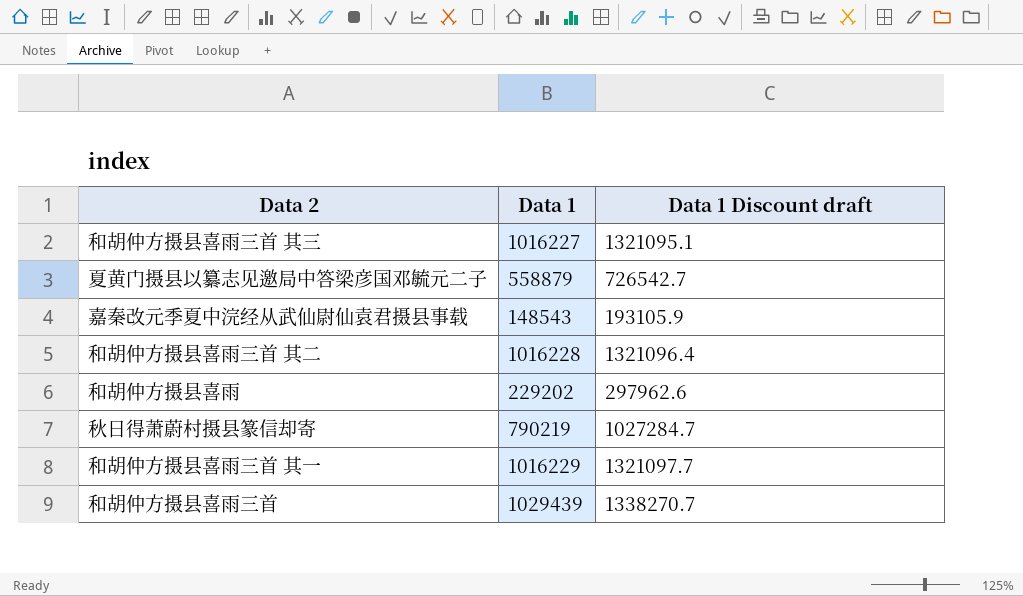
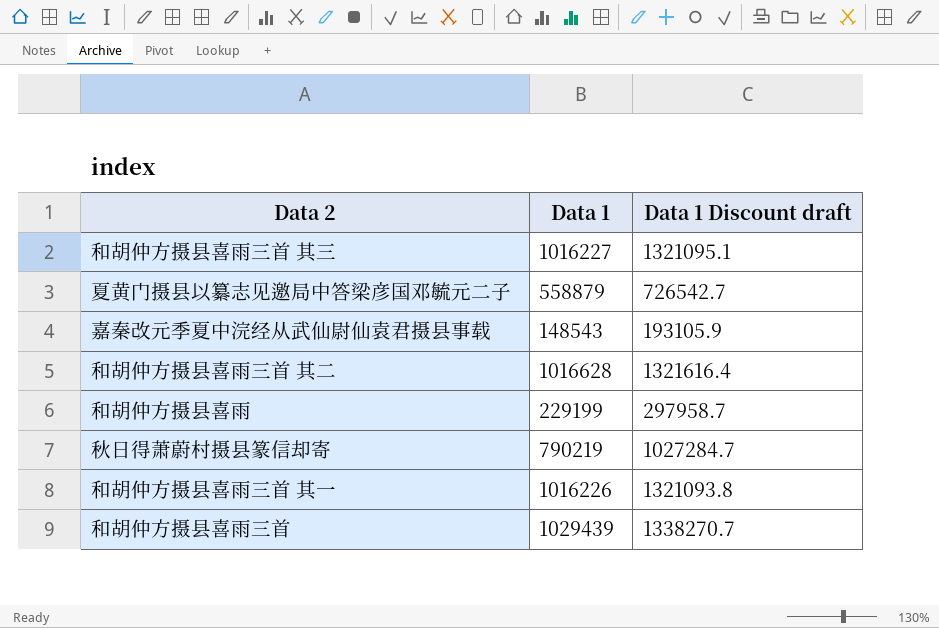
和胡仲方摄县喜雨三首 其二 | Data 1: 1016228 -> 1016628
和胡仲方摄县喜雨三首 其二 | Data 1 Discount draft: 1321096.4 -> 1321616.4
和胡仲方摄县喜雨 | Data 1: 229202 -> 229199
和胡仲方摄县喜雨 | Data 1 Discount draft: 297962.6 -> 297958.7
和胡仲方摄县喜雨三首 其一 | Data 1: 1016229 -> 1016226
和胡仲方摄县喜雨三首 其一 | Data 1 Discount draft: 1321097.7 -> 1321093.8

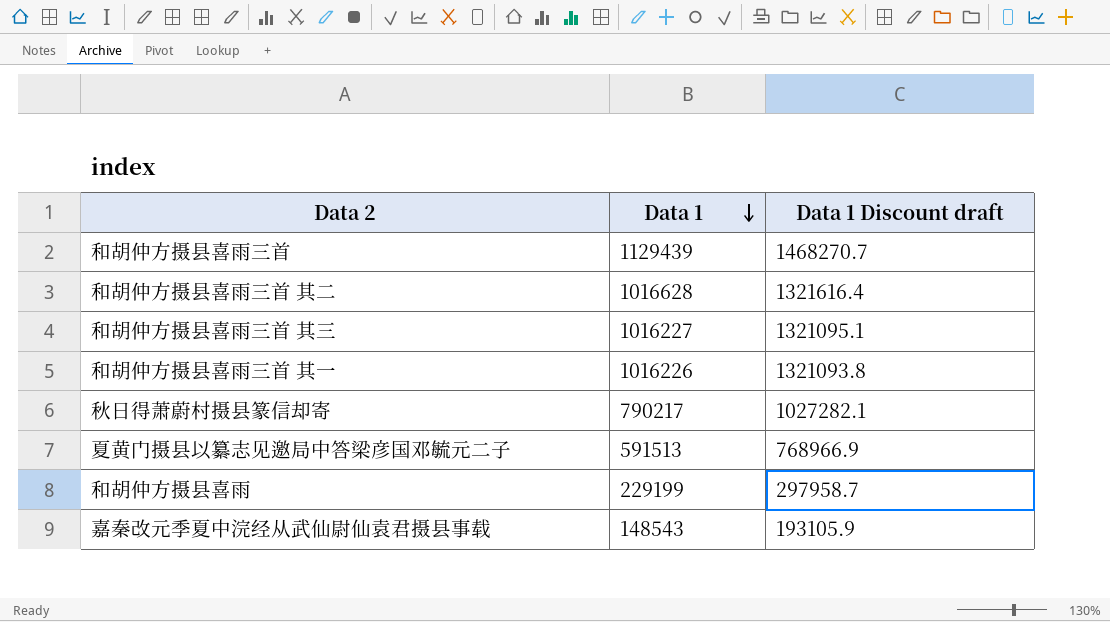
row order: none -> Data 1 descending
和胡仲方摄县喜雨三首 | Data 1: 1029439 -> 1129439
和胡仲方摄县喜雨三首 | Data 1 Discount draft: 1338270.7 -> 1468270.7
秋日得萧蔚村摄县篆信却寄 | Data 1: 790219 -> 790217
秋日得萧蔚村摄县篆信却寄 | Data 1 Discount draft: 1027284.7 -> 1027282.1
夏黄门摄县以纂志见邀局中答梁彦国邓毓元二子 | Data 1: 558879 -> 591513
夏黄门摄县以纂志见邀局中答梁彦国邓毓元二子 | Data 1 Discount draft: 726542.7 -> 768966.9

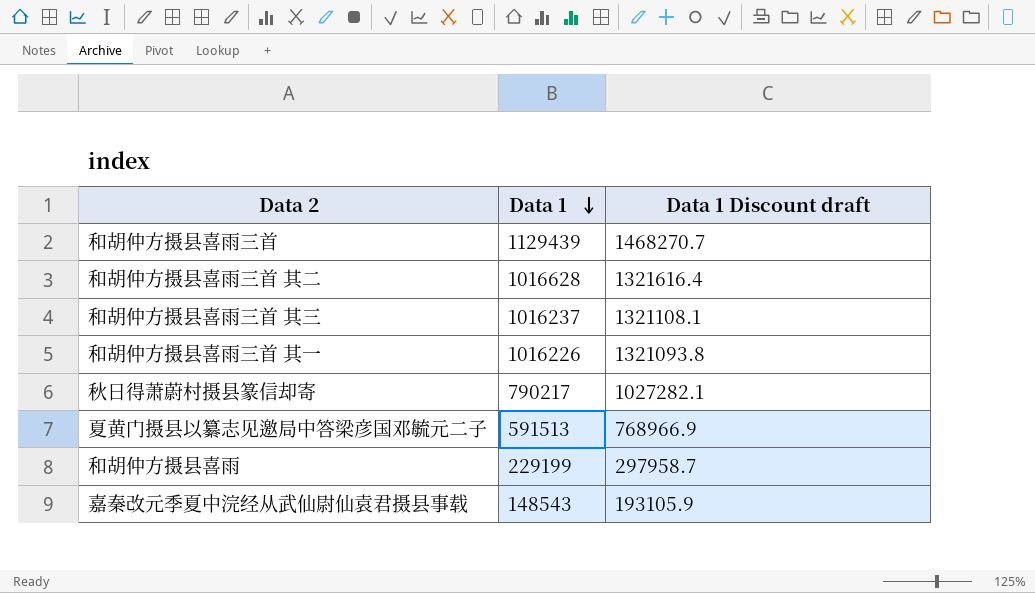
和胡仲方摄县喜雨三首 其三 | Data 1: 1016227 -> 1016237
和胡仲方摄县喜雨三首 其三 | Data 1 Discount draft: 1321095.1 -> 1321108.1

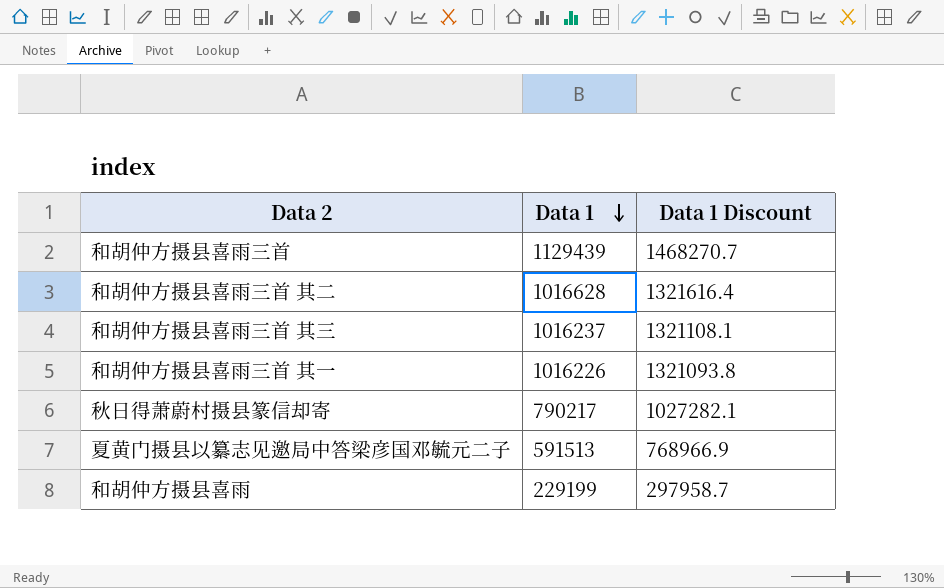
column name: Data 1 Discount draft -> Data 1 Discount
row 嘉秦改元季夏中浣经从武仙尉仙袁君摄县事载: 148543 | 193105.9 -> none

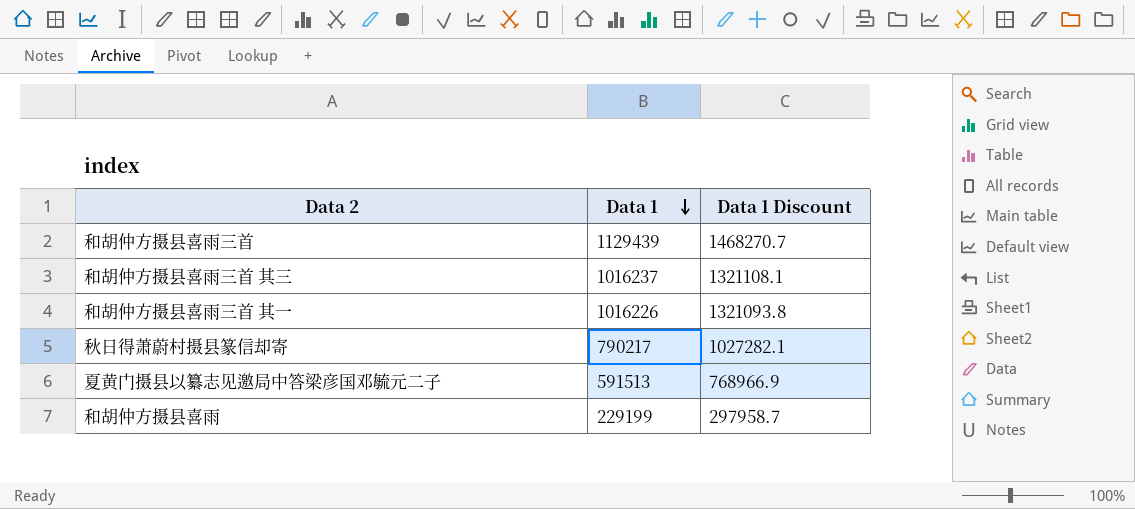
row 和胡仲方摄县喜雨三首 其二: 1016628 | 1321616.4 -> none

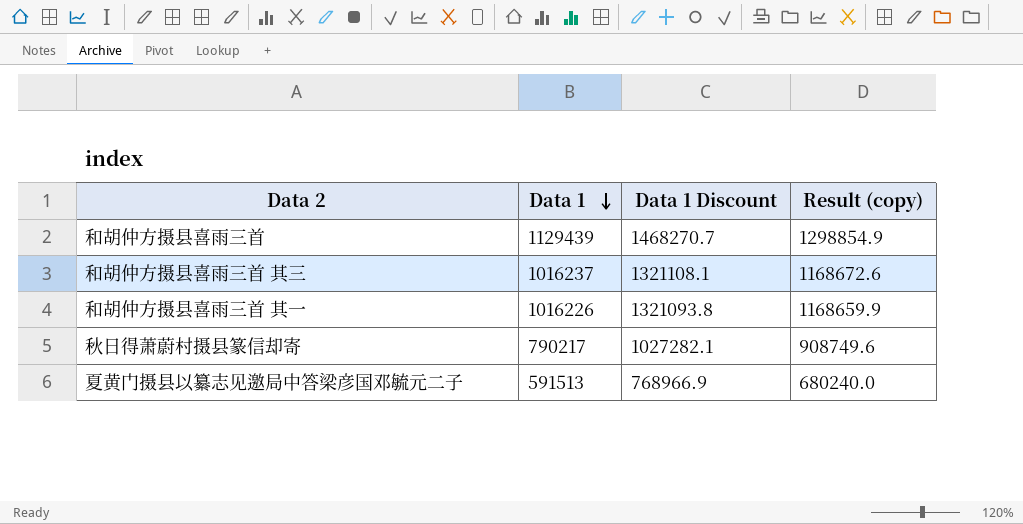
column Result (copy) | formula: none -> [Data 1] * 1.15
row 和胡仲方摄县喜雨: 229199 | 297958.7 -> none

